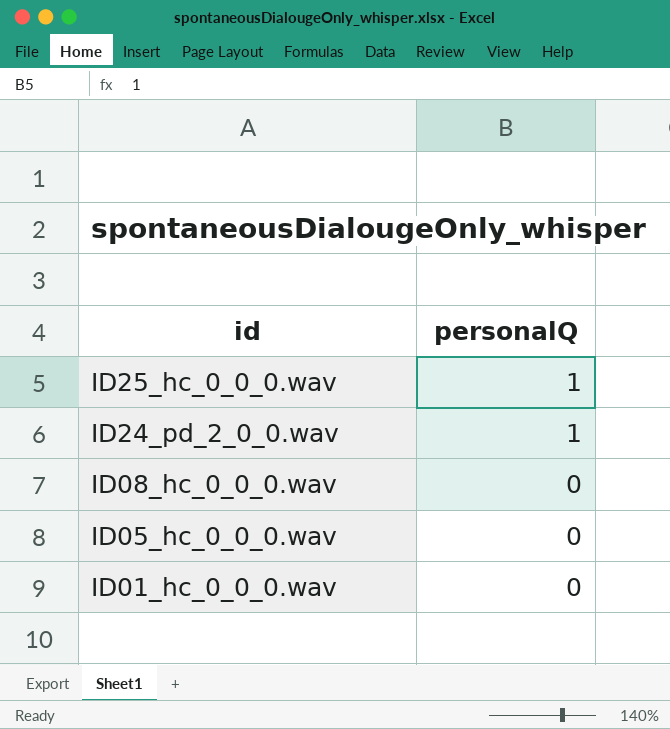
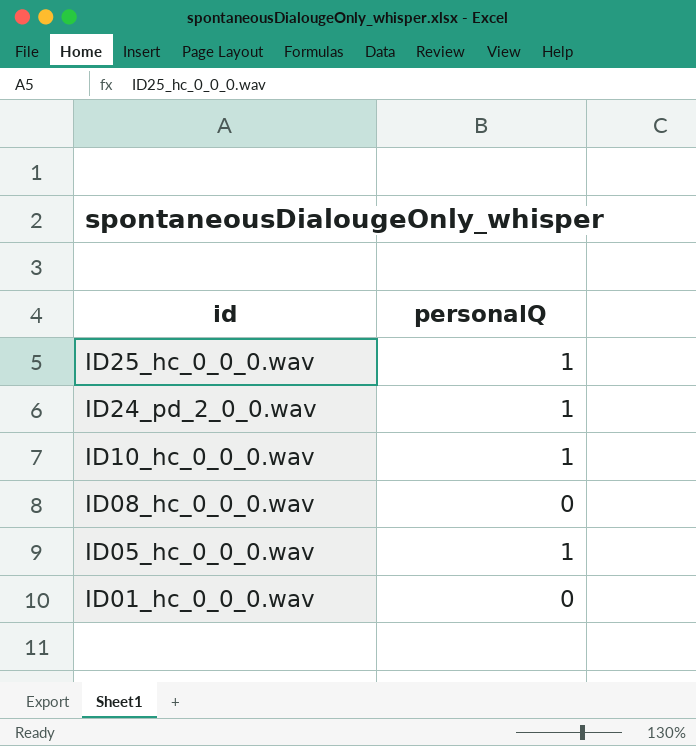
row ID10_hc_0_0_0.wav: none -> 1
ID05_hc_0_0_0.wav | personalQ: 0 -> 1

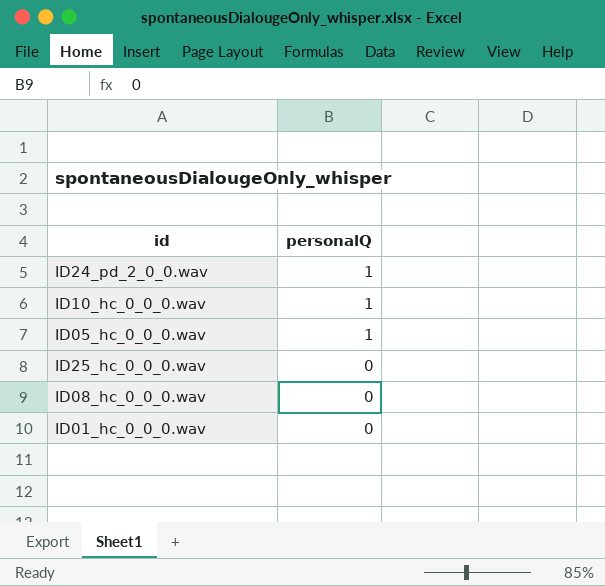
row order: id descending -> personalQ descending
ID25_hc_0_0_0.wav | personalQ: 1 -> 0

